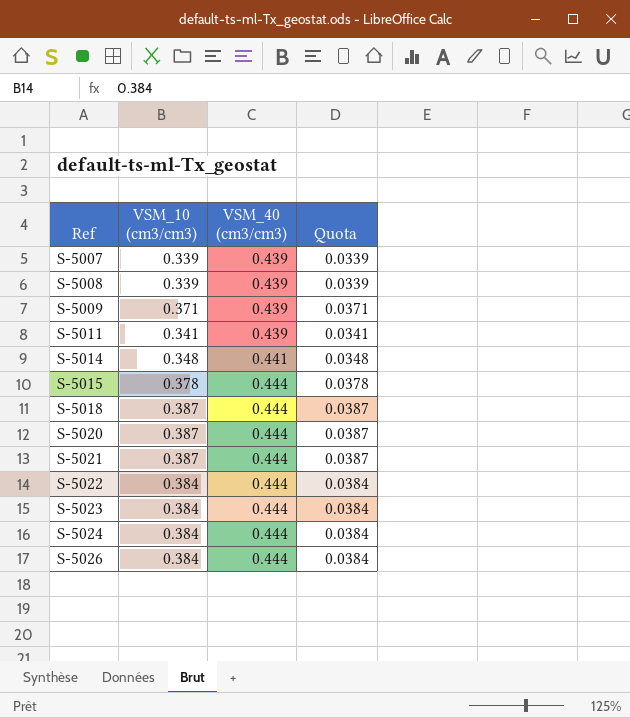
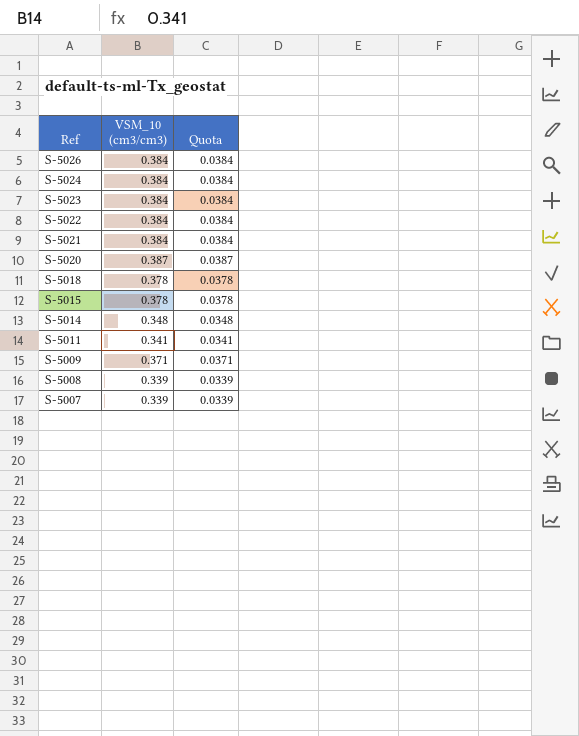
row order: Ref ascending -> Ref descending
column VSM_40 (cm3/cm3) | position: 3 -> none
S-5021 | VSM_10 (cm3/cm3): 0.387 -> 0.384
S-5021 | Quota: 0.0387 -> 0.0384
S-5018 | VSM_10 (cm3/cm3): 0.387 -> 0.378
S-5018 | Quota: 0.0387 -> 0.0378

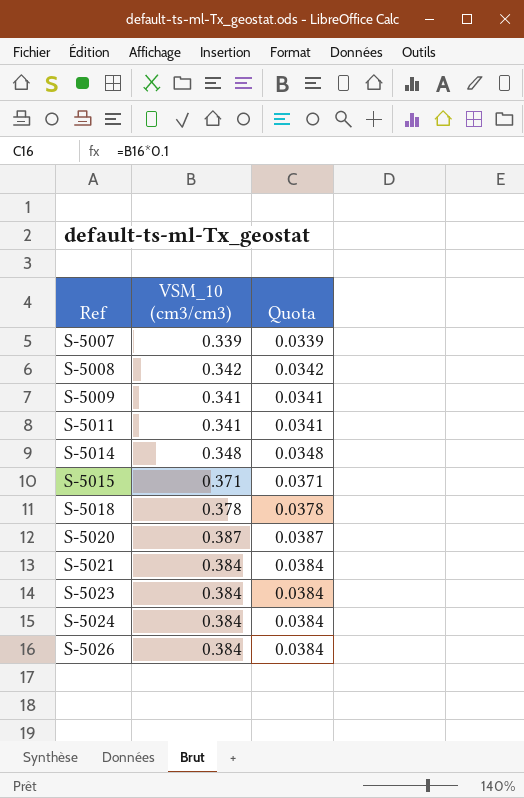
row order: Ref descending -> Ref ascending
row S-5022: 0.384 | 0.0384 -> none
S-5008 | VSM_10 (cm3/cm3): 0.339 -> 0.342
S-5008 | Quota: 0.0339 -> 0.0342
S-5009 | VSM_10 (cm3/cm3): 0.371 -> 0.341
S-5009 | Quota: 0.0371 -> 0.0341
S-5015 | VSM_10 (cm3/cm3): 0.378 -> 0.371
S-5015 | Quota: 0.0378 -> 0.0371

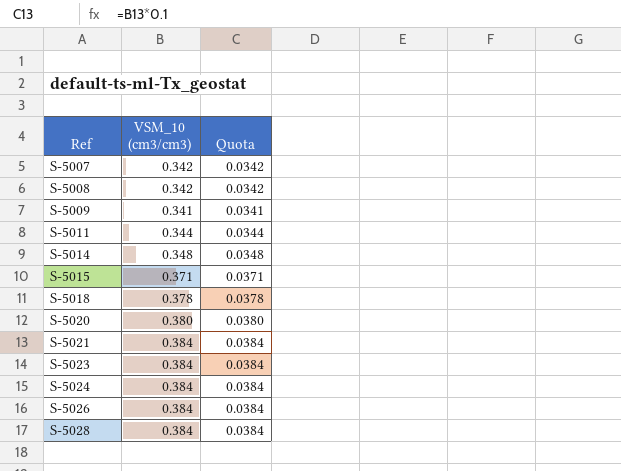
S-5007 | VSM_10 (cm3/cm3): 0.339 -> 0.342
S-5007 | Quota: 0.0339 -> 0.0342
S-5011 | VSM_10 (cm3/cm3): 0.341 -> 0.344
S-5011 | Quota: 0.0341 -> 0.0344
S-5020 | VSM_10 (cm3/cm3): 0.387 -> 0.380
S-5020 | Quota: 0.0387 -> 0.0380
row S-5028: none -> 0.384 | 0.0384

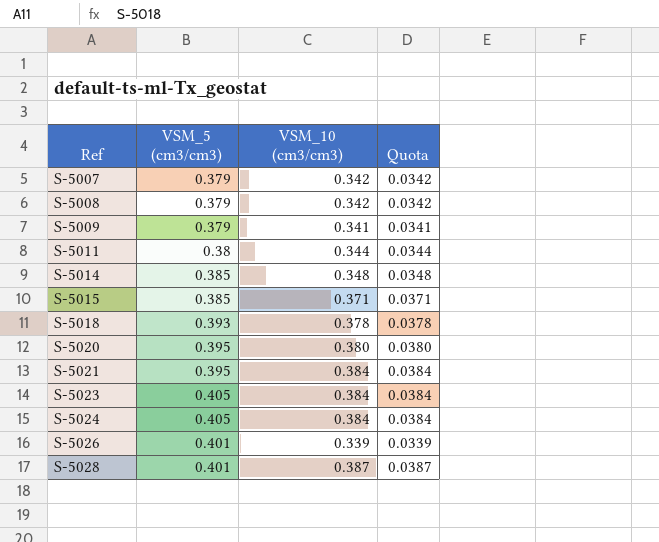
column VSM_5 (cm3/cm3) | position: none -> 2
S-5026 | VSM_10 (cm3/cm3): 0.384 -> 0.339
S-5026 | Quota: 0.0384 -> 0.0339
S-5028 | VSM_10 (cm3/cm3): 0.384 -> 0.387
S-5028 | Quota: 0.0384 -> 0.0387

